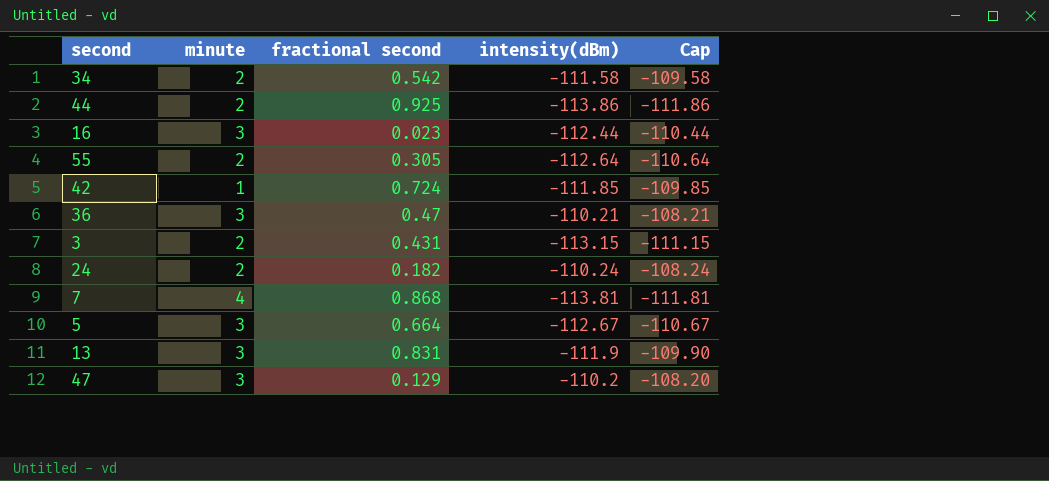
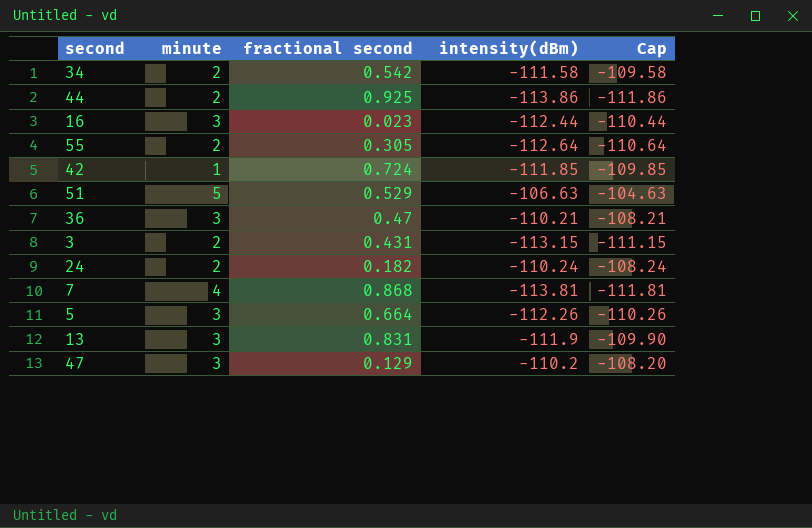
row 51: none -> 5 | 0.529 | -106.63 | -104.63
5 | intensity(dBm): -112.67 -> -112.26
5 | Cap: -110.67 -> -110.26

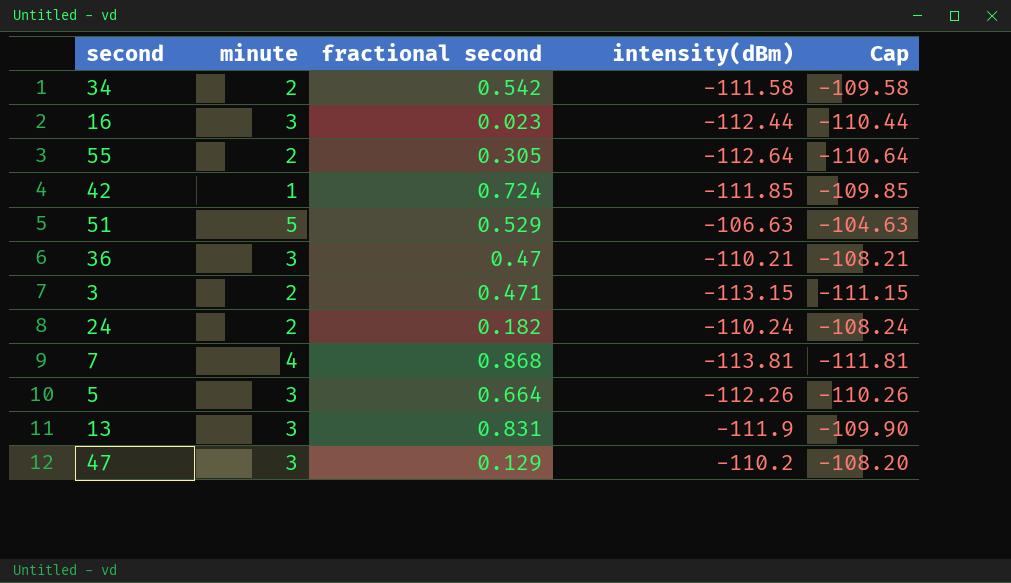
row 44: 2 | 0.925 | -113.86 | -111.86 -> none
3 | fractional second: 0.431 -> 0.471

